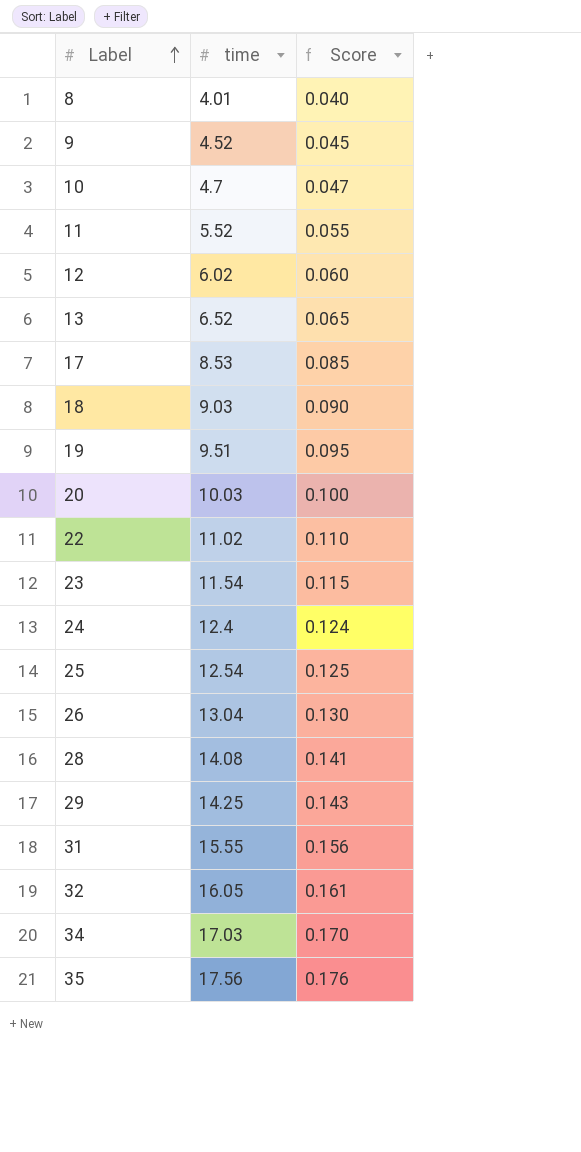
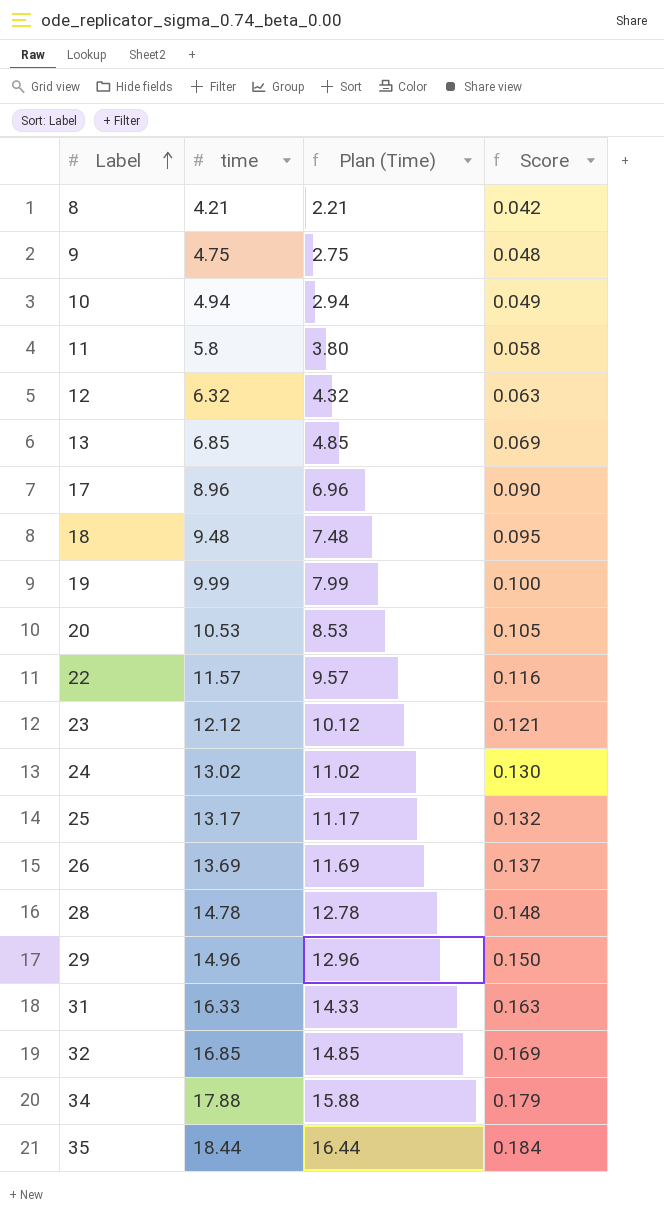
column Plan (Time) | formula: none -> [time] - 2
8 | time: 4.01 -> 4.21
8 | Score: 0.040 -> 0.042
9 | time: 4.52 -> 4.75
9 | Score: 0.045 -> 0.048
10 | time: 4.7 -> 4.94
10 | Score: 0.047 -> 0.049
11 | time: 5.52 -> 5.8
11 | Score: 0.055 -> 0.058
12 | time: 6.02 -> 6.32
12 | Score: 0.060 -> 0.063
13 | time: 6.52 -> 6.85
13 | Score: 0.065 -> 0.069
17 | time: 8.53 -> 8.96
17 | Score: 0.085 -> 0.090
18 | time: 9.03 -> 9.48
18 | Score: 0.090 -> 0.095
19 | time: 9.51 -> 9.99
19 | Score: 0.095 -> 0.100
20 | time: 10.03 -> 10.53
20 | Score: 0.100 -> 0.105
22 | time: 11.02 -> 11.57
22 | Score: 0.110 -> 0.116
23 | time: 11.54 -> 12.12
23 | Score: 0.115 -> 0.121
24 | time: 12.4 -> 13.02
24 | Score: 0.124 -> 0.130
25 | time: 12.54 -> 13.17
25 | Score: 0.125 -> 0.132
26 | time: 13.04 -> 13.69
26 | Score: 0.130 -> 0.137
28 | time: 14.08 -> 14.78
28 | Score: 0.141 -> 0.148
29 | time: 14.25 -> 14.96
29 | Score: 0.143 -> 0.150
31 | time: 15.55 -> 16.33
31 | Score: 0.156 -> 0.163
32 | time: 16.05 -> 16.85
32 | Score: 0.161 -> 0.169
34 | time: 17.03 -> 17.88
34 | Score: 0.170 -> 0.179
35 | time: 17.56 -> 18.44
35 | Score: 0.176 -> 0.184

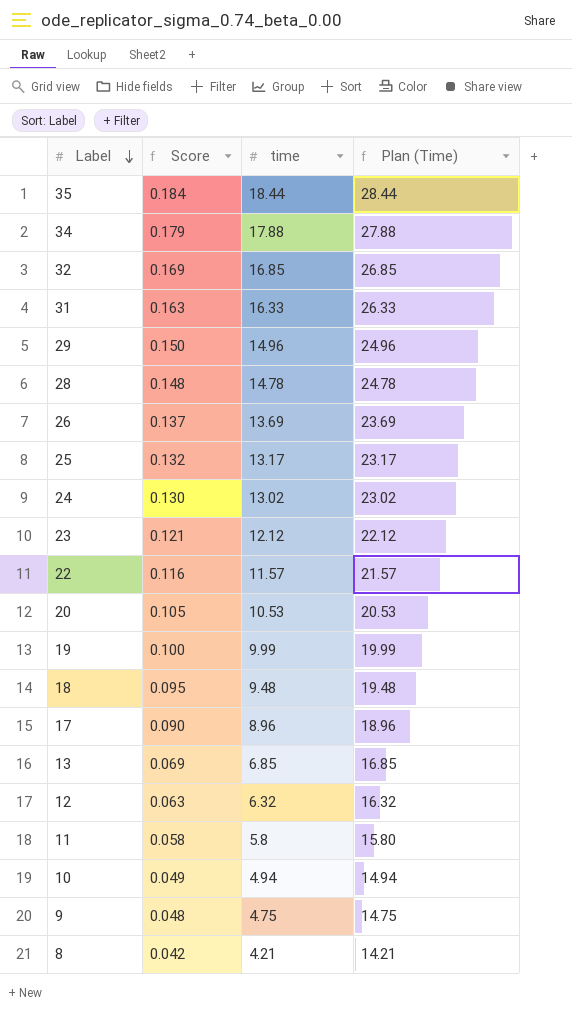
row order: Label ascending -> Label descending
column Score | position: 4 -> 2
column Plan (Time) | formula: [time] - 2 -> [time] + 10

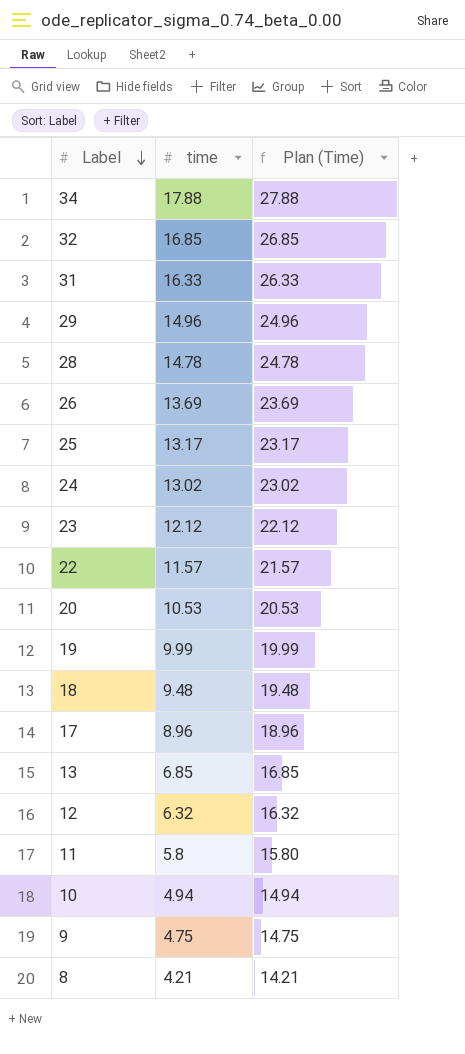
column Score | formula: [time] * 0.01 -> none
row 35: 0.184 | 18.44 | 28.44 -> none

